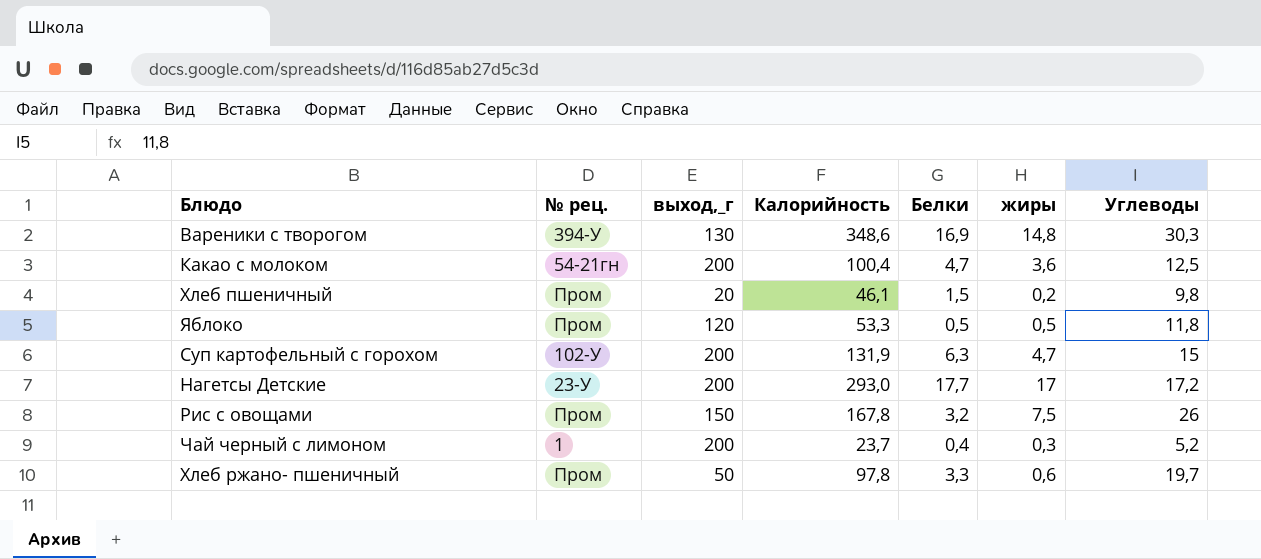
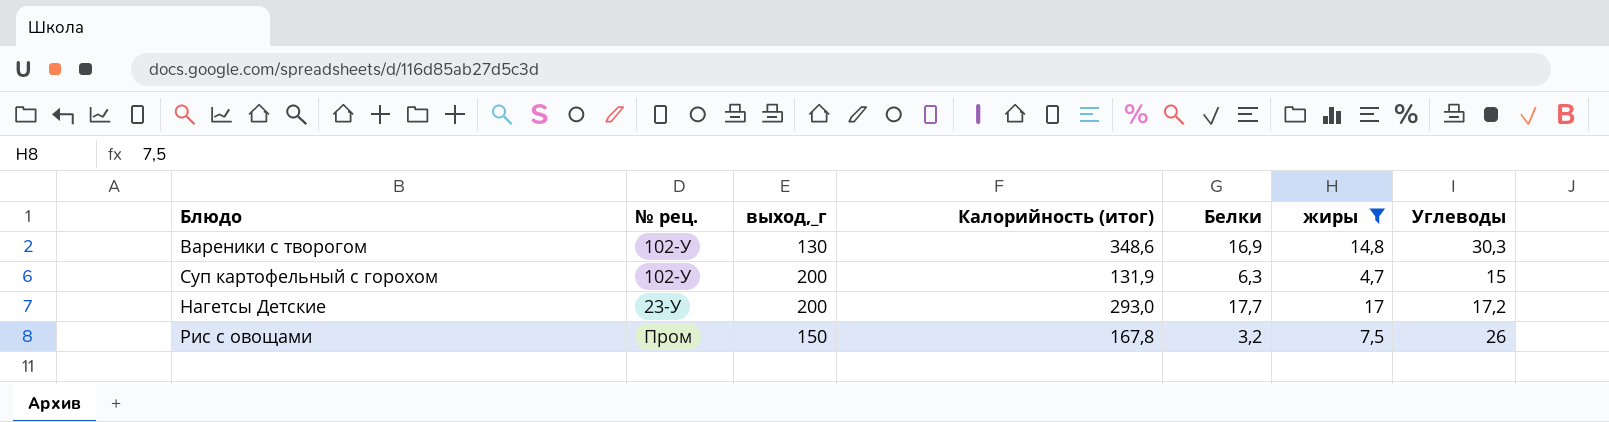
filter: none -> жиры >= 4,7
column name: Калорийность -> Калорийность (итог)
Вареники с творогом | № рец.: 394-У -> 102-У

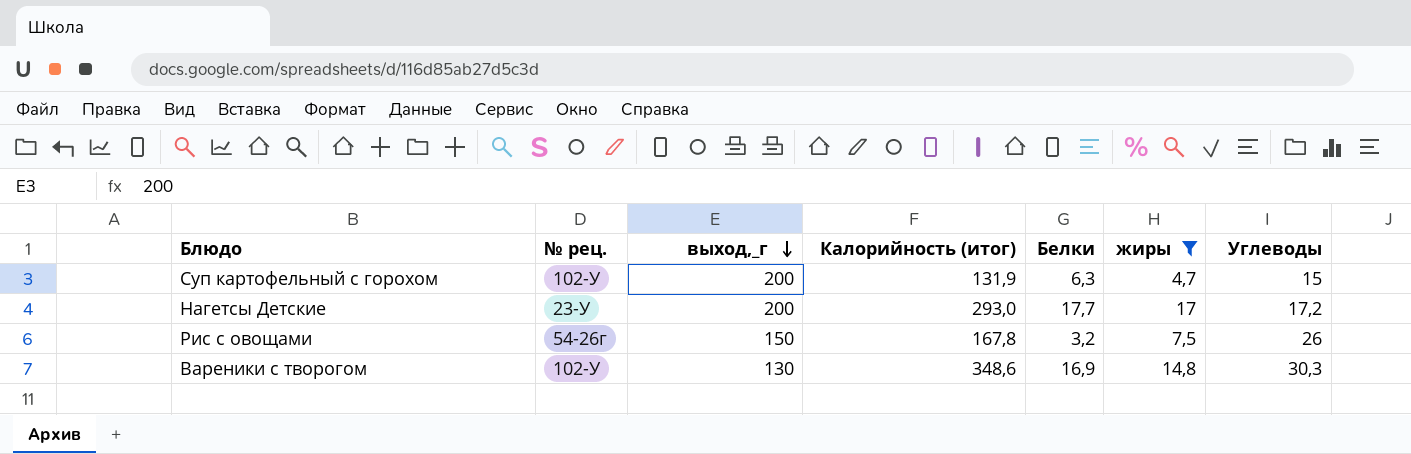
row order: none -> выход,_г descending
Рис с овощами | № рец.: Пром -> 54-26г

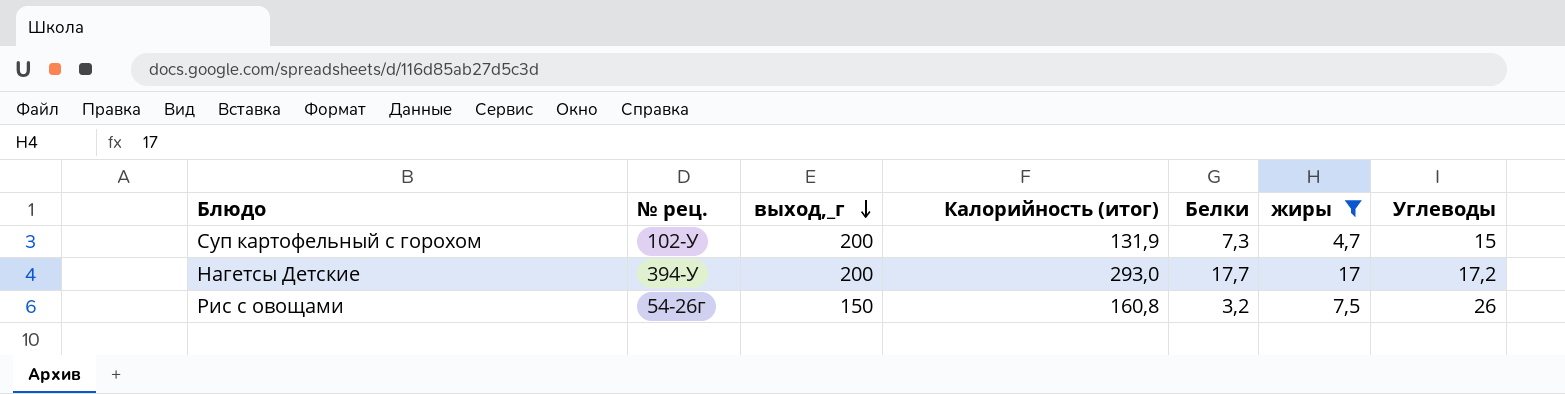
row Вареники с творогом: 102-У | 130 | 348,6 | 16,9 | 14,8 | 30,3 -> none
Суп картофельный с горохом | Белки: 6,3 -> 7,3
Нагетсы Детские | № рец.: 23-У -> 394-У
Рис с овощами | Калорийность (итог): 167,8 -> 160,8

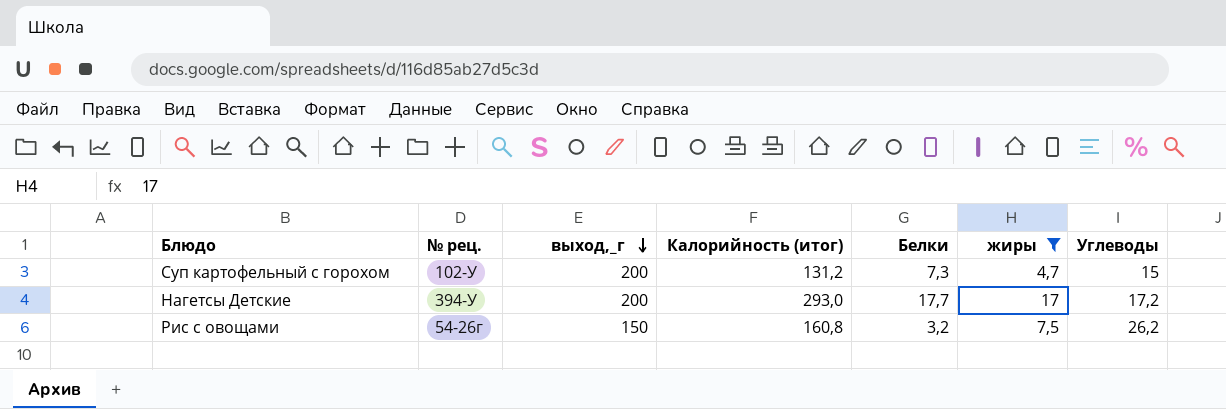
Суп картофельный с горохом | Калорийность (итог): 131,9 -> 131,2
Рис с овощами | Углеводы: 26 -> 26,2

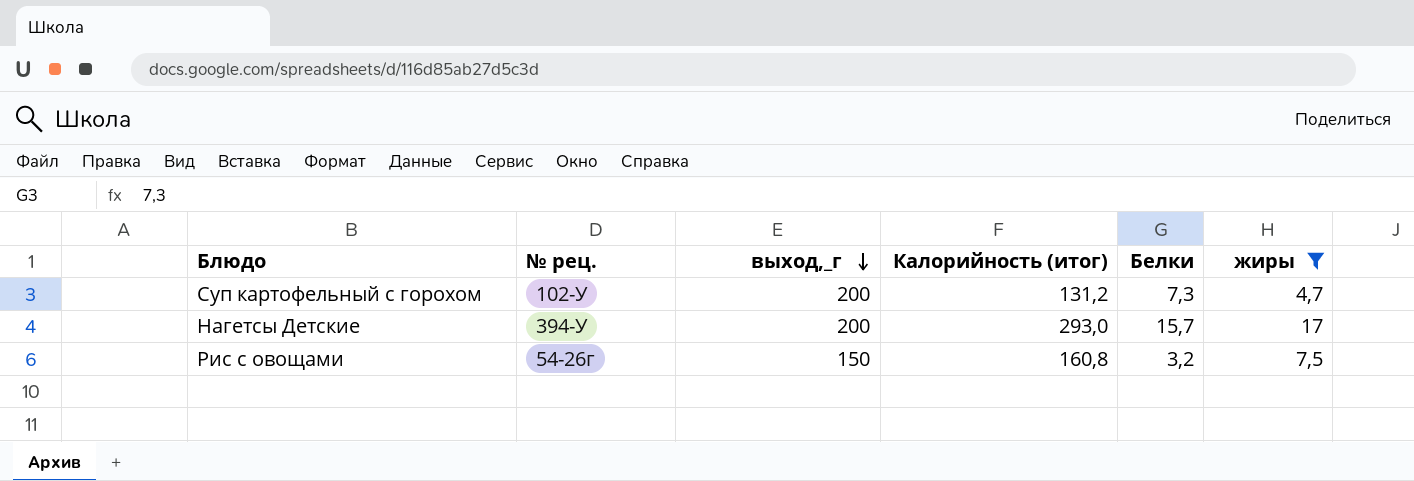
column Углеводы | position: 7 -> none
Нагетсы Детские | Белки: 17,7 -> 15,7

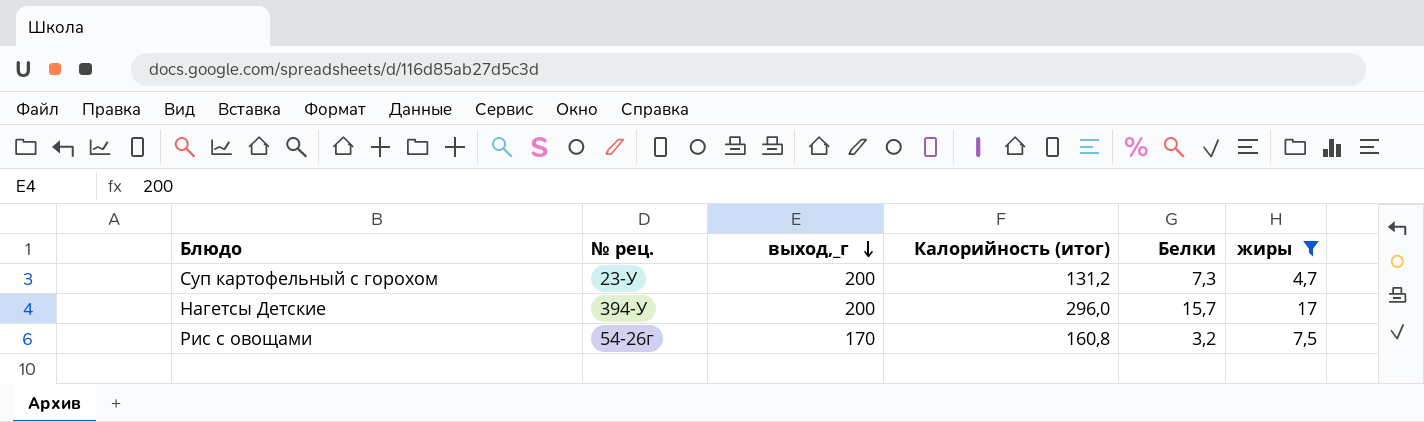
Суп картофельный с горохом | № рец.: 102-У -> 23-У
Нагетсы Детские | Калорийность (итог): 293,0 -> 296,0
Рис с овощами | выход,_г: 150 -> 170

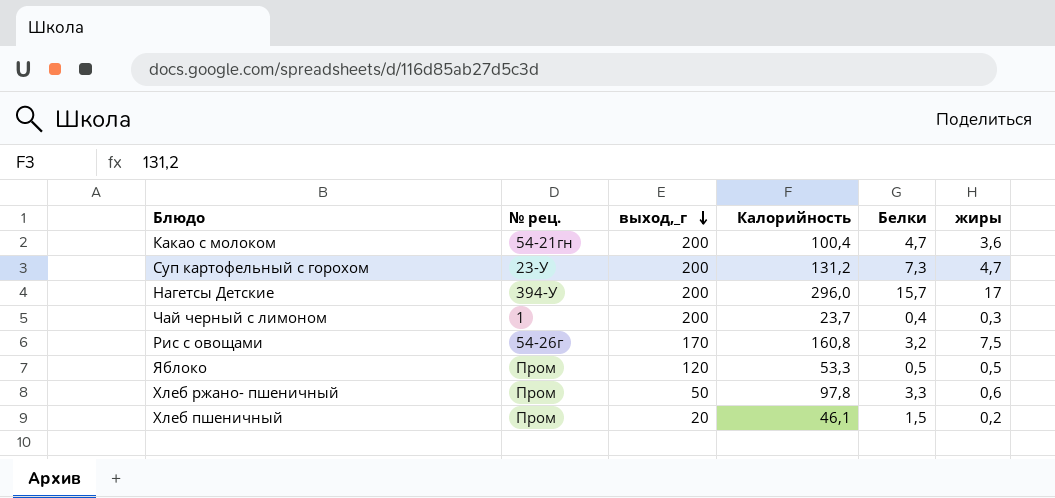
filter: жиры >= 4,7 -> none
column name: Калорийность (итог) -> Калорийность

